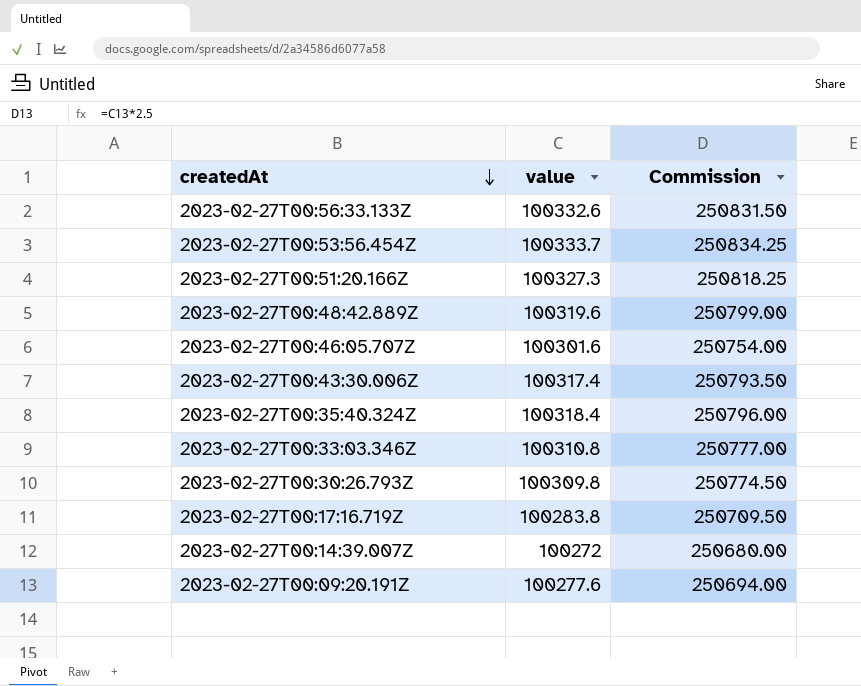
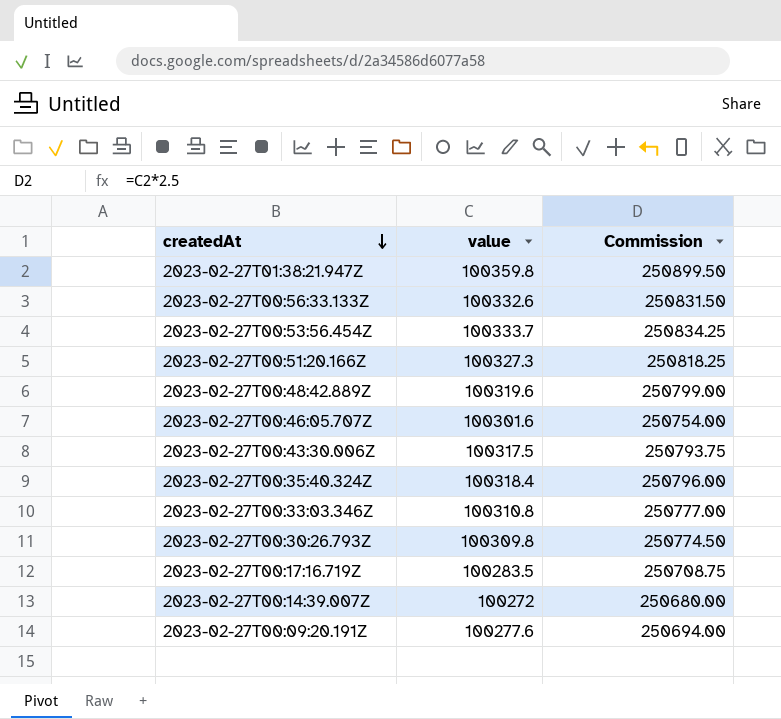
row 2023-02-27T01:38:21.947Z: none -> 100359.8 | 250899.50
2023-02-27T00:43:30.006Z | value: 100317.4 -> 100317.5
2023-02-27T00:43:30.006Z | Commission: 250793.50 -> 250793.75
2023-02-27T00:17:16.719Z | value: 100283.8 -> 100283.5
2023-02-27T00:17:16.719Z | Commission: 250709.50 -> 250708.75

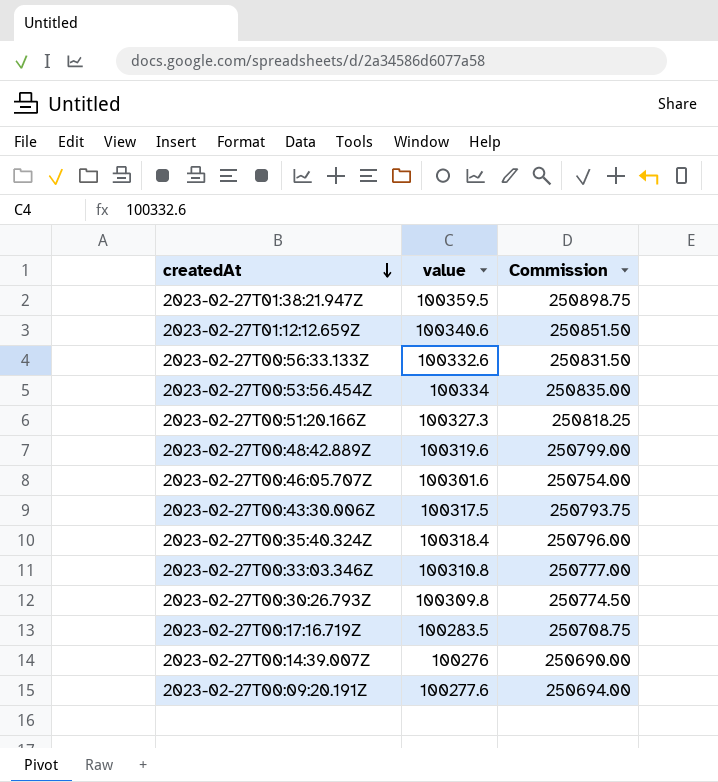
2023-02-27T01:38:21.947Z | value: 100359.8 -> 100359.5
2023-02-27T01:38:21.947Z | Commission: 250899.50 -> 250898.75
row 2023-02-27T01:12:12.659Z: none -> 100340.6 | 250851.50
2023-02-27T00:53:56.454Z | value: 100333.7 -> 100334
2023-02-27T00:53:56.454Z | Commission: 250834.25 -> 250835.00
2023-02-27T00:14:39.007Z | value: 100272 -> 100276
2023-02-27T00:14:39.007Z | Commission: 250680.00 -> 250690.00

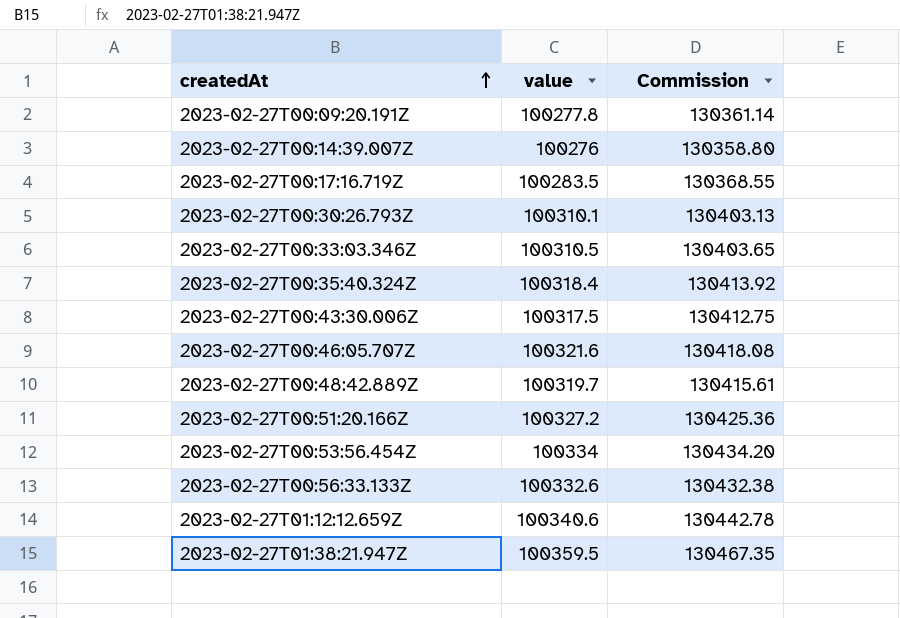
row order: createdAt descending -> createdAt ascending
column Commission | formula: [value] * 2.5 -> [value] * 1.3
2023-02-27T00:09:20.191Z | value: 100277.6 -> 100277.8
2023-02-27T00:30:26.793Z | value: 100309.8 -> 100310.1
2023-02-27T00:33:03.346Z | value: 100310.8 -> 100310.5
2023-02-27T00:46:05.707Z | value: 100301.6 -> 100321.6
2023-02-27T00:48:42.889Z | value: 100319.6 -> 100319.7
2023-02-27T00:51:20.166Z | value: 100327.3 -> 100327.2

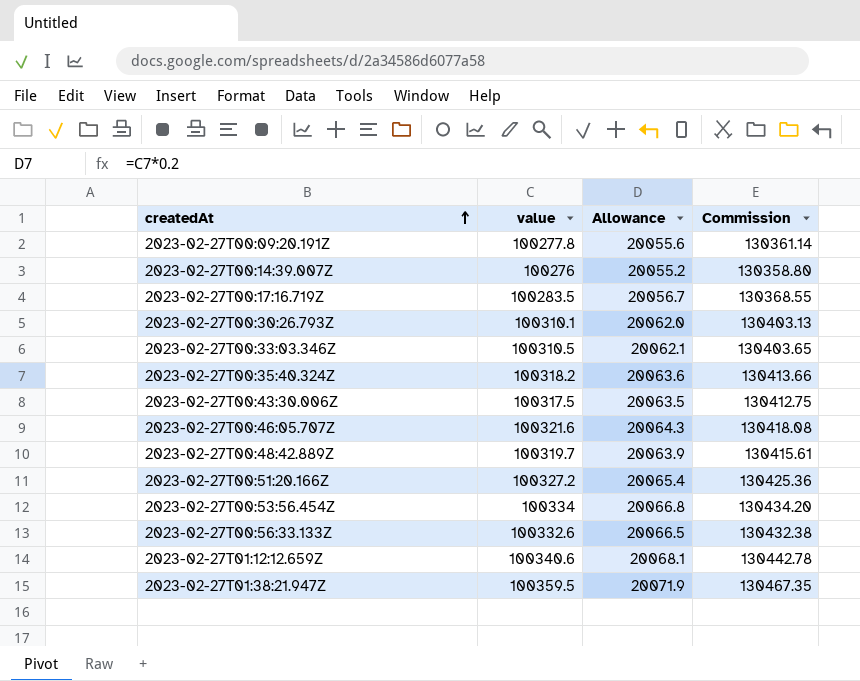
column Allowance | formula: none -> [value] * 0.2
2023-02-27T00:35:40.324Z | value: 100318.4 -> 100318.2
2023-02-27T00:35:40.324Z | Commission: 130413.92 -> 130413.66

